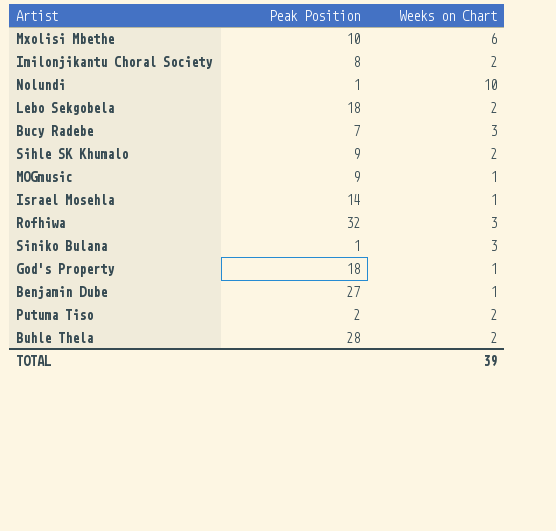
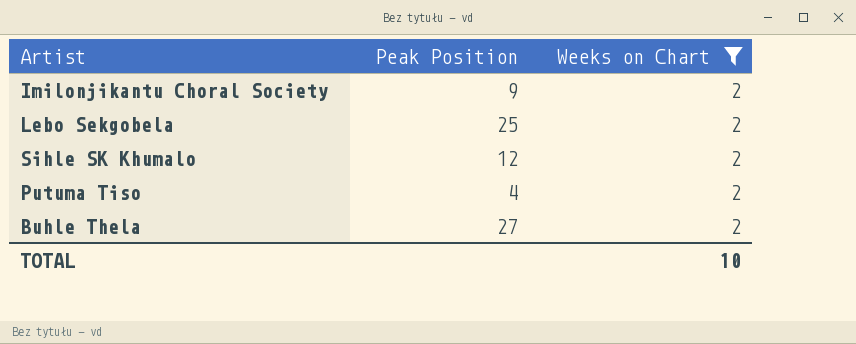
filter: none -> Weeks on Chart = 2
Imilonjikantu Choral Society | Peak Position: 8 -> 9
Lebo Sekgobela | Peak Position: 18 -> 25
Sihle SK Khumalo | Peak Position: 9 -> 12
Putuma Tiso | Peak Position: 2 -> 4
Buhle Thela | Peak Position: 28 -> 27
TOTAL | Weeks on Chart: 39 -> 10

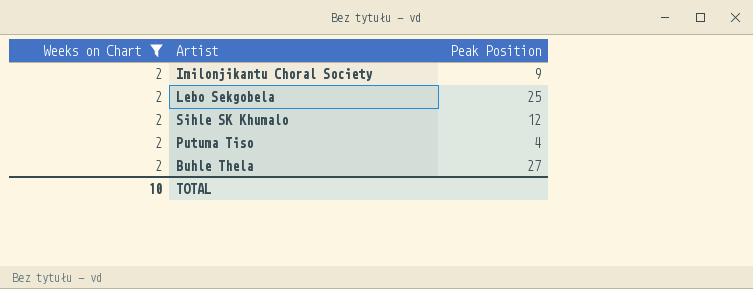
column Weeks on Chart | position: 3 -> 1

